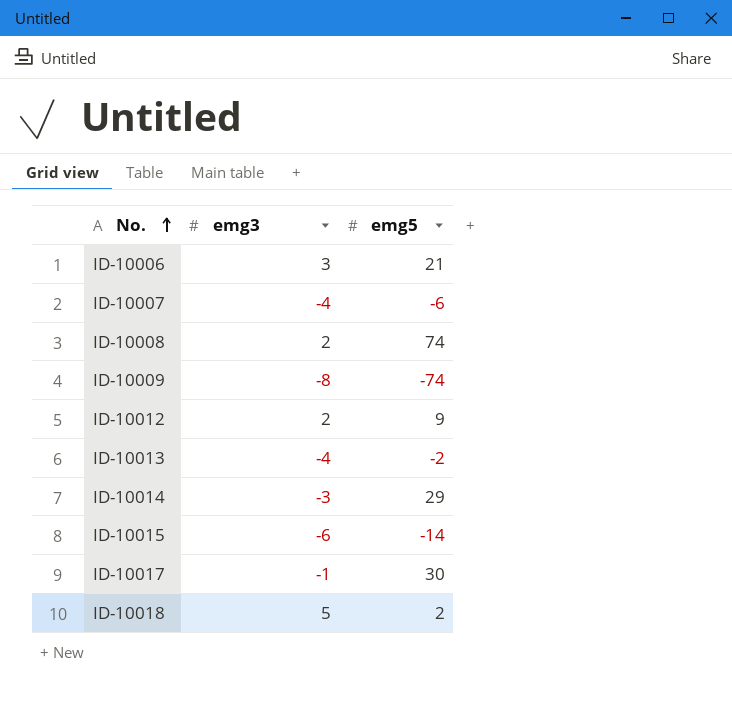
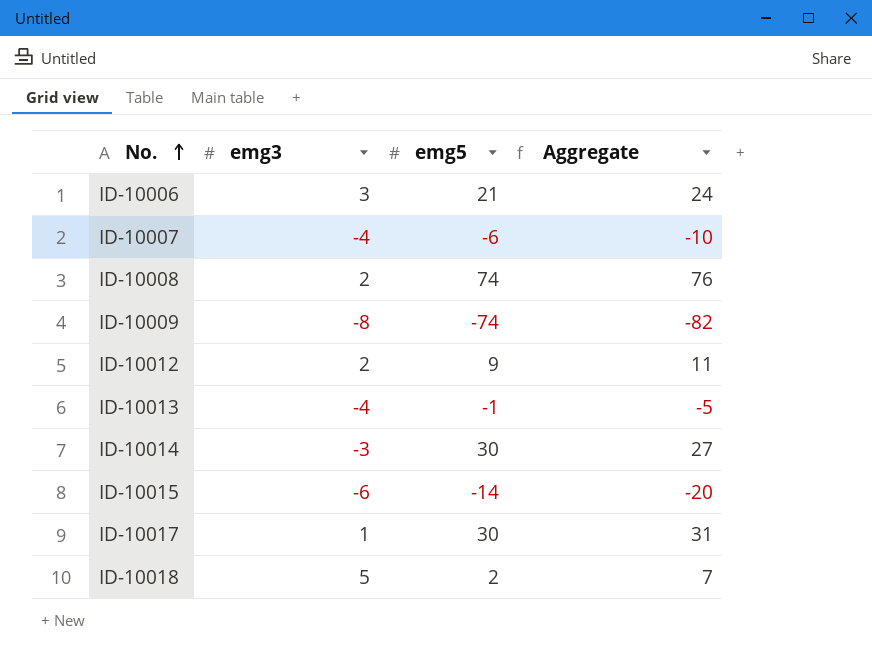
column Aggregate | formula: none -> [emg3] + [emg5]
ID-10013 | emg5: -2 -> -1
ID-10014 | emg5: 29 -> 30
ID-10017 | emg3: -1 -> 1

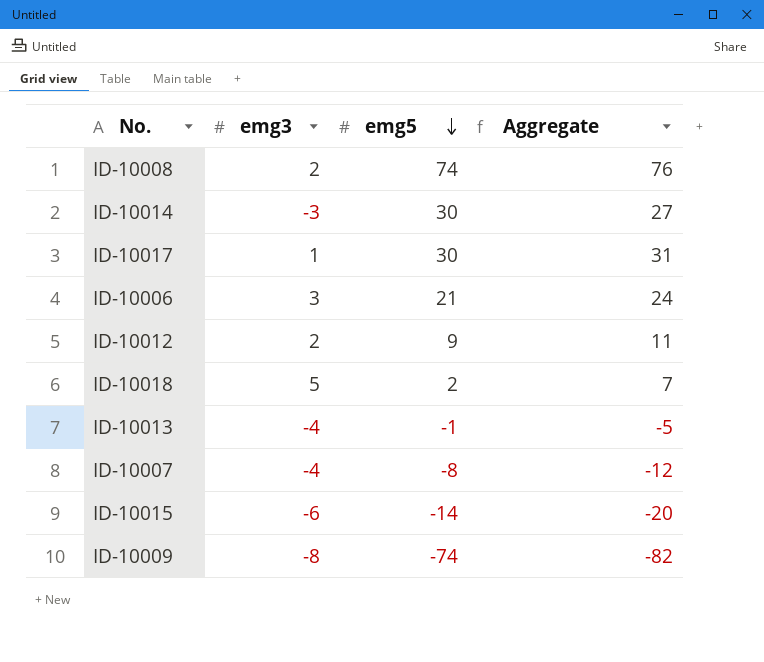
row order: No. ascending -> emg5 descending
ID-10007 | emg5: -6 -> -8
ID-10007 | Aggregate: -10 -> -12

